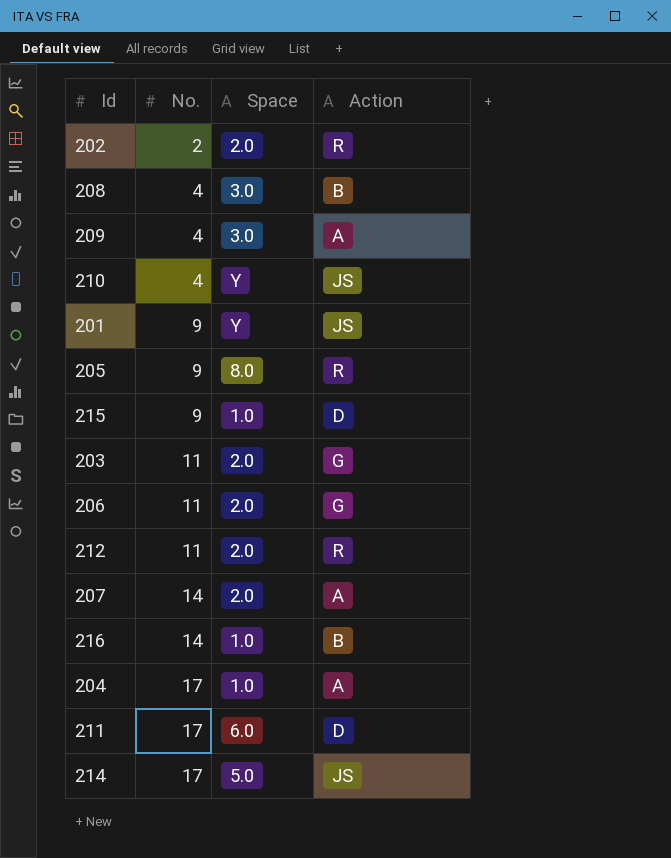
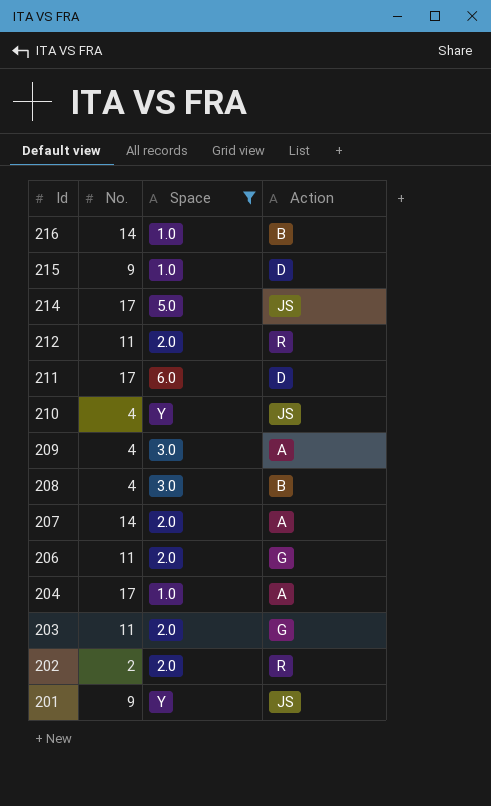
filter: none -> Space != 8.0
row order: No. ascending -> Id descending

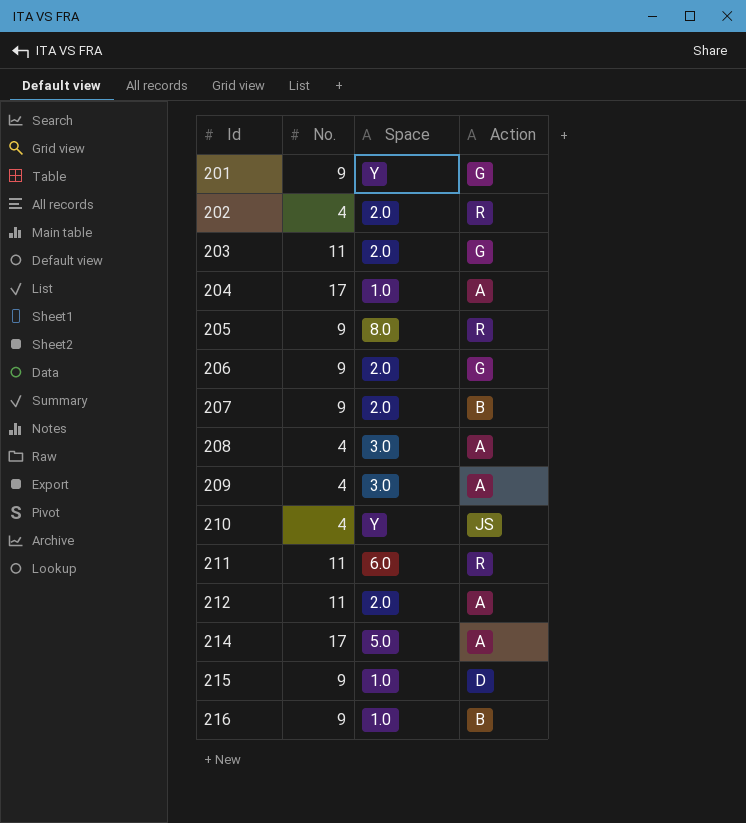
filter: Space != 8.0 -> none
row order: Id descending -> Id ascending
201 | Action: JS -> G
202 | No.: 2 -> 4
206 | No.: 11 -> 9
207 | No.: 14 -> 9
207 | Action: A -> B
208 | Action: B -> A
211 | No.: 17 -> 11
211 | Action: D -> R
212 | Action: R -> A
214 | Action: JS -> A
216 | No.: 14 -> 9

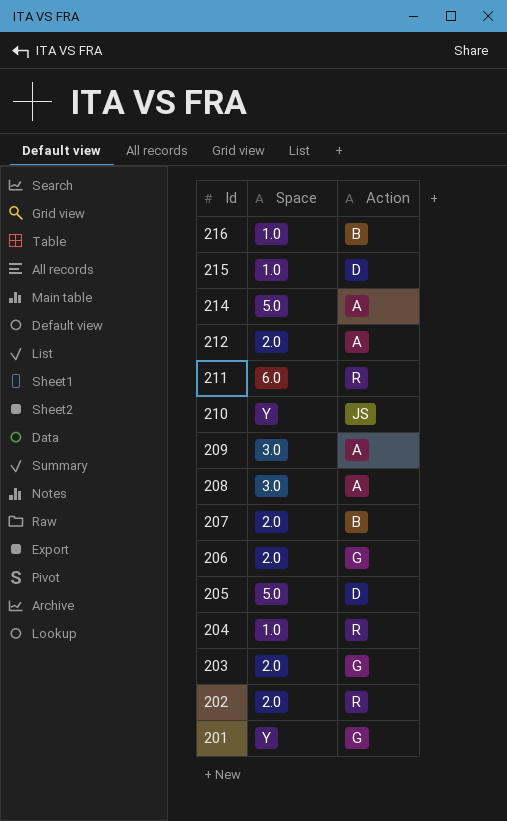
row order: Id ascending -> Id descending
column No. | position: 2 -> none
205 | Space: 8.0 -> 5.0
205 | Action: R -> D
204 | Action: A -> R

